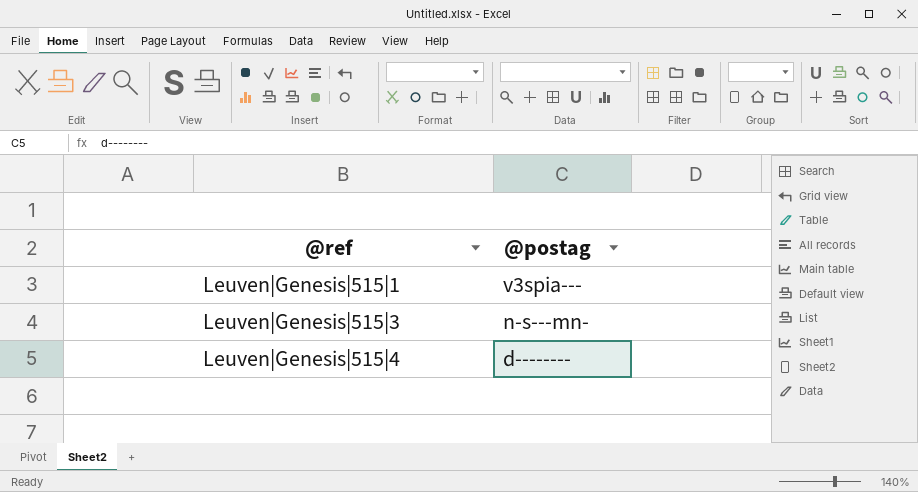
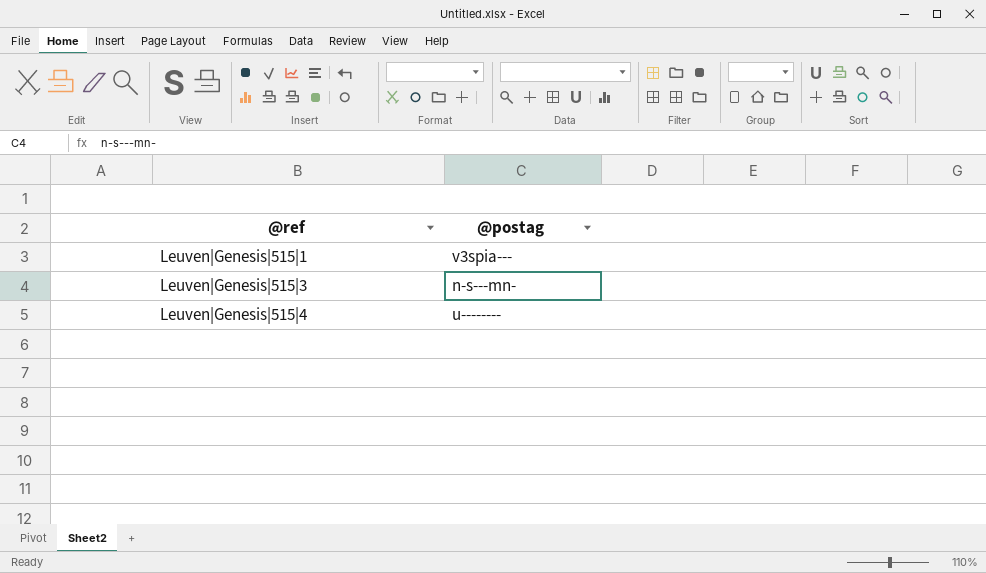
Leuven|Genesis|515|4 | @postag: d-------- -> u--------

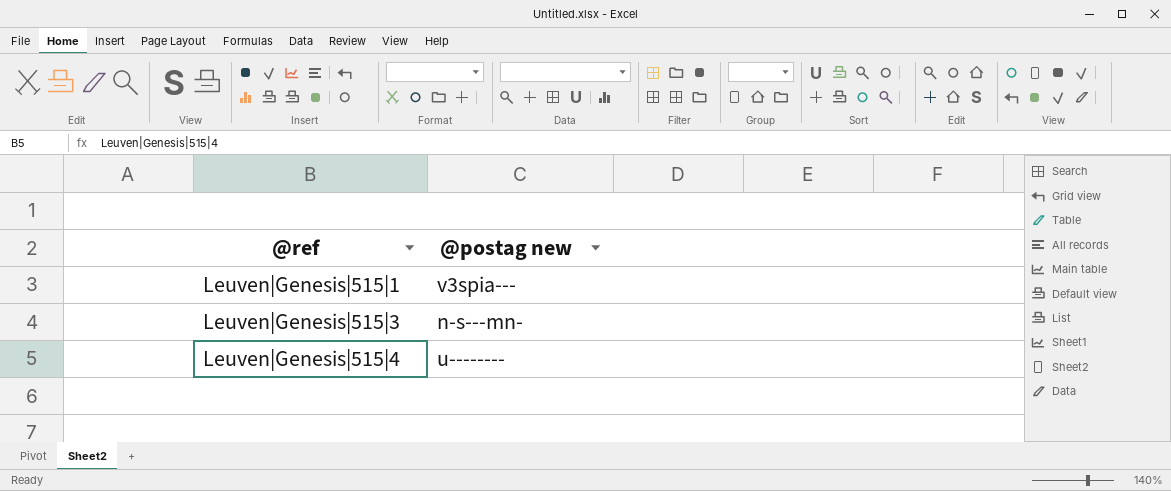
column name: @postag -> @postag new

